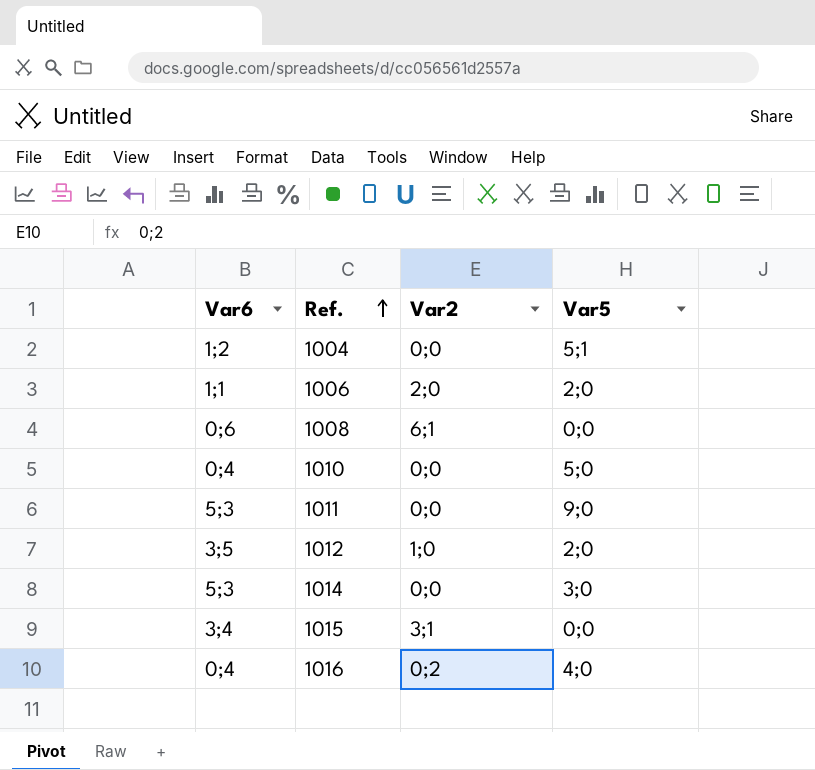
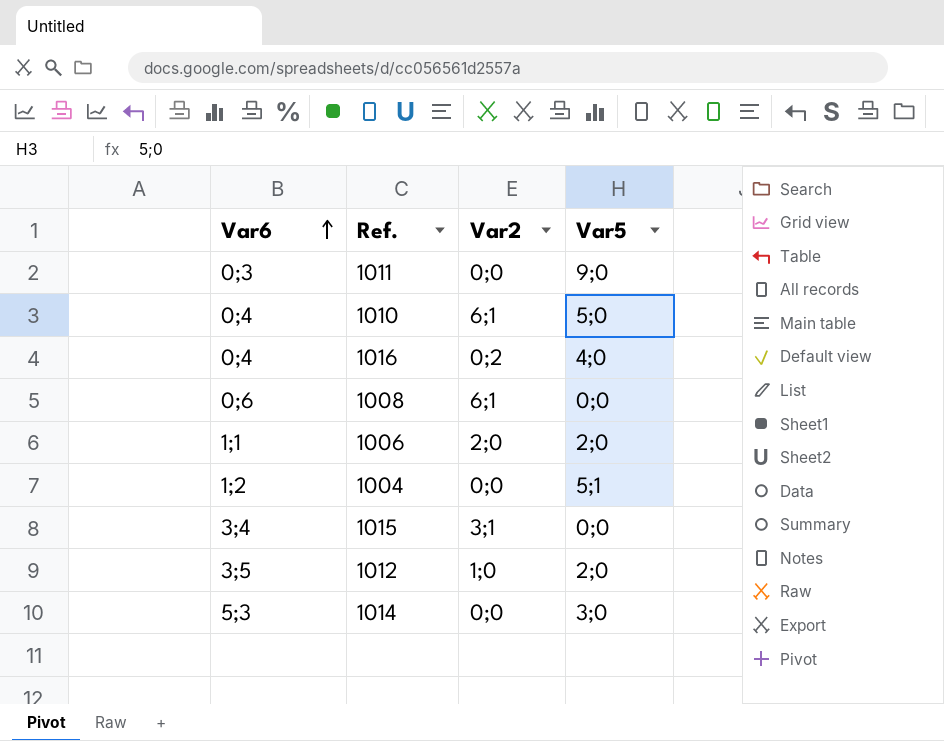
row order: Ref. ascending -> Var6 ascending
1011 | Var6: 5;3 -> 0;3
1010 | Var2: 0;0 -> 6;1

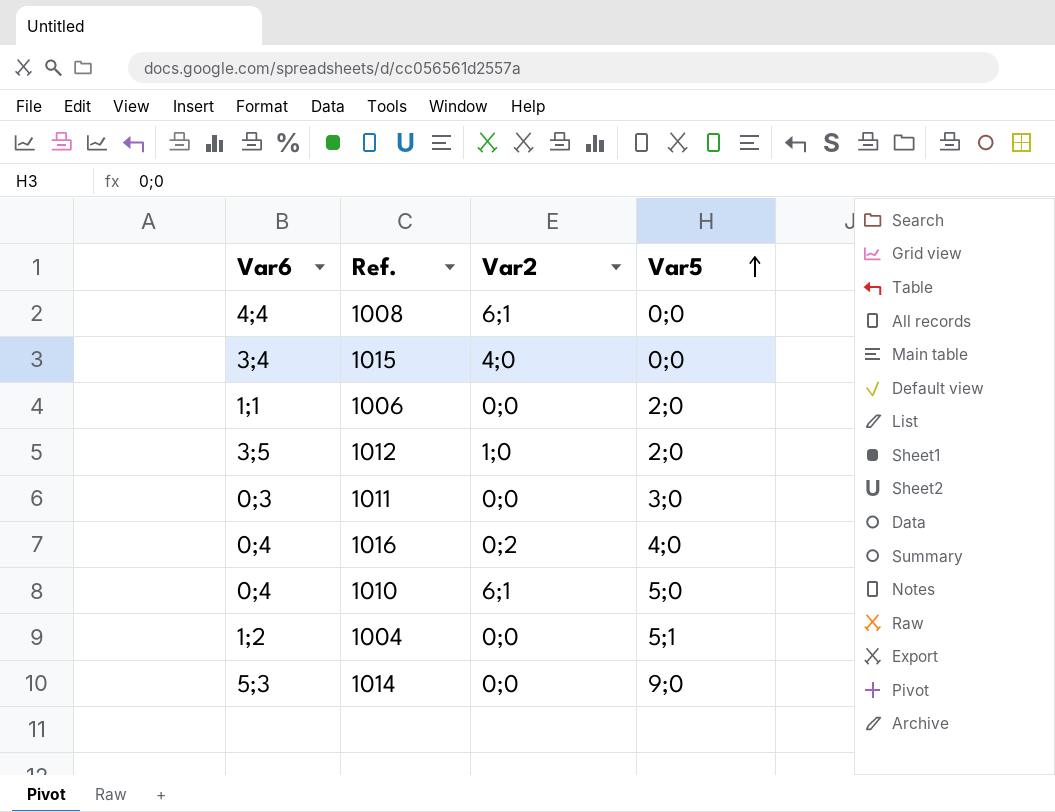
row order: Var6 ascending -> Var5 ascending
1008 | Var6: 0;6 -> 4;4
1015 | Var2: 3;1 -> 4;0
1006 | Var2: 2;0 -> 0;0
1011 | Var5: 9;0 -> 3;0
1014 | Var5: 3;0 -> 9;0

